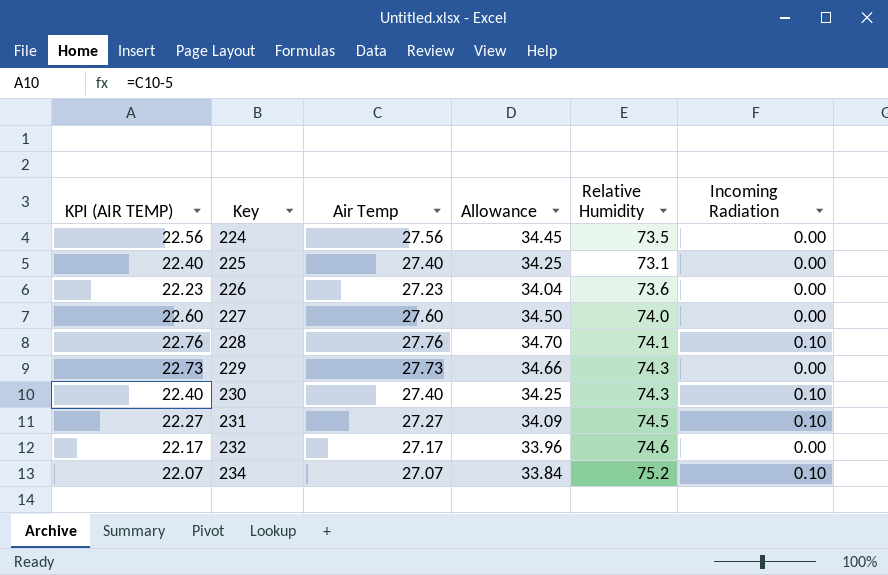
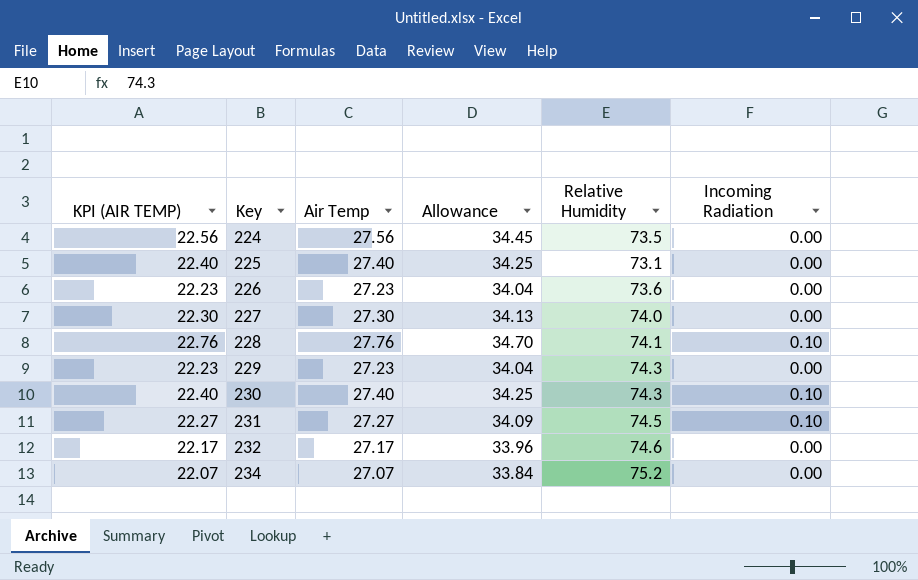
227 | KPI (AIR TEMP): 22.60 -> 22.30
227 | Air Temp: 27.60 -> 27.30
227 | Allowance: 34.50 -> 34.13
229 | KPI (AIR TEMP): 22.73 -> 22.23
229 | Air Temp: 27.73 -> 27.23
229 | Allowance: 34.66 -> 34.04
234 | Incoming Radiation: 0.10 -> 0.00

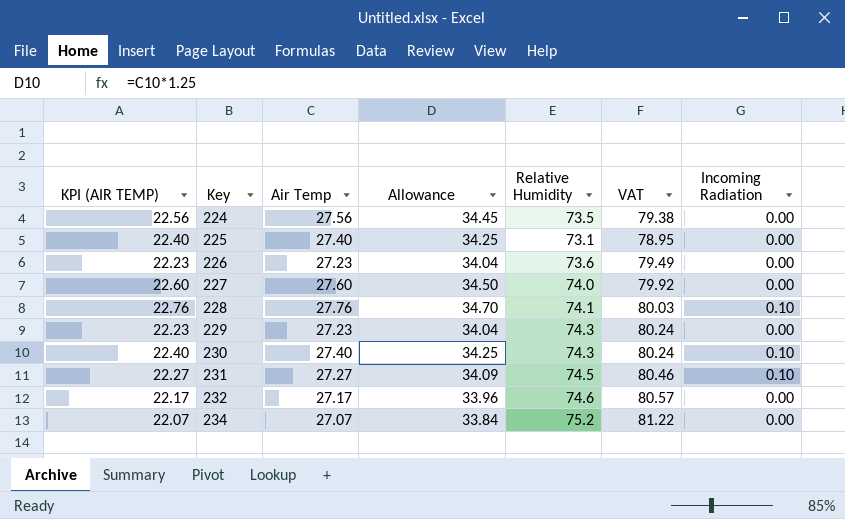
column VAT | formula: none -> [Relative Humidity] * 1.08
227 | KPI (AIR TEMP): 22.30 -> 22.60
227 | Air Temp: 27.30 -> 27.60
227 | Allowance: 34.13 -> 34.50

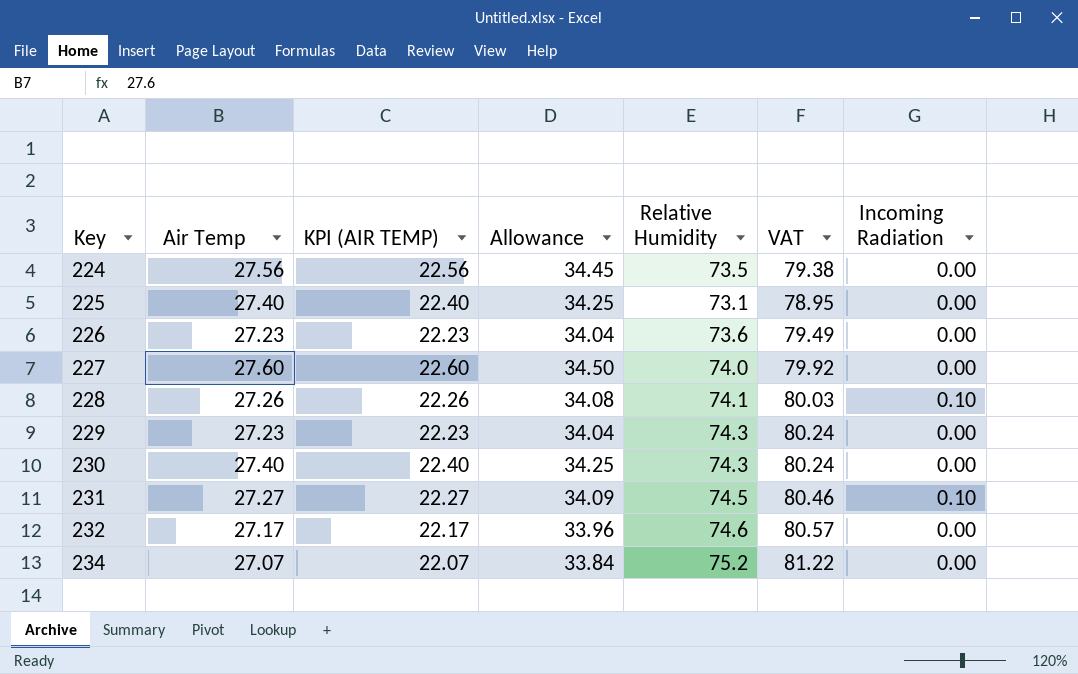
column KPI (AIR TEMP) | position: 1 -> 3
228 | Air Temp: 27.76 -> 27.26
228 | KPI (AIR TEMP): 22.76 -> 22.26
228 | Allowance: 34.70 -> 34.08
230 | Incoming Radiation: 0.10 -> 0.00

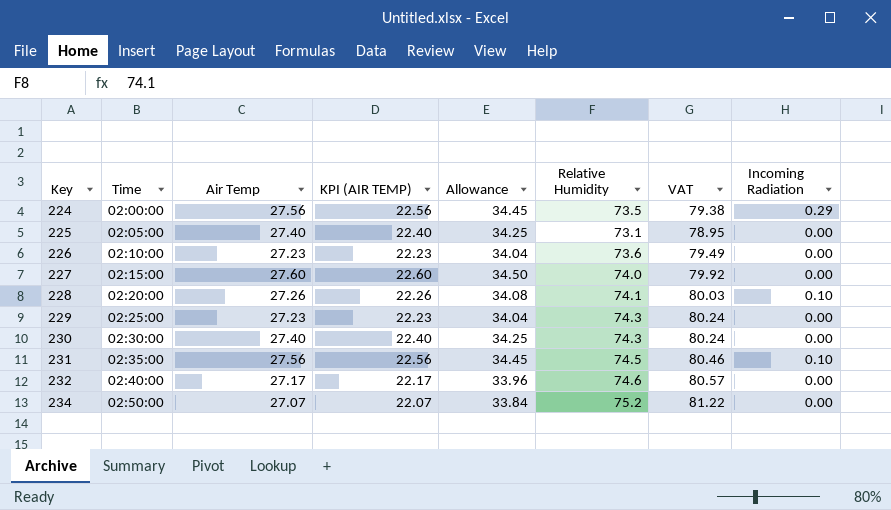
column Time | position: none -> 2
224 | Incoming Radiation: 0.00 -> 0.29
231 | Air Temp: 27.27 -> 27.56
231 | KPI (AIR TEMP): 22.27 -> 22.56
231 | Allowance: 34.09 -> 34.45

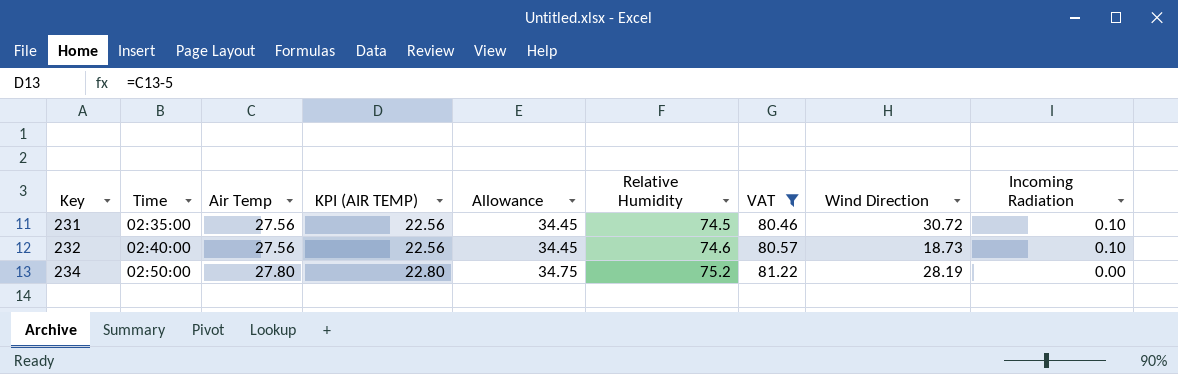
filter: none -> VAT >= 80.46
column Wind Direction | position: none -> 8
232 | Air Temp: 27.17 -> 27.56
232 | KPI (AIR TEMP): 22.17 -> 22.56
232 | Allowance: 33.96 -> 34.45
232 | Incoming Radiation: 0.00 -> 0.10
234 | Air Temp: 27.07 -> 27.80
234 | KPI (AIR TEMP): 22.07 -> 22.80
234 | Allowance: 33.84 -> 34.75

